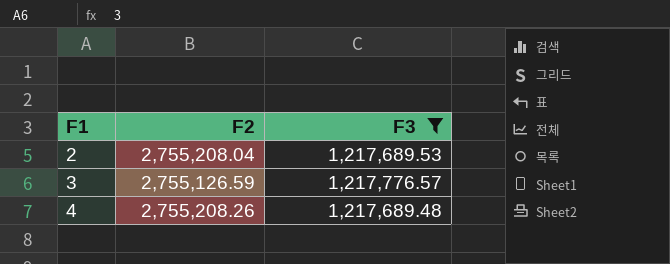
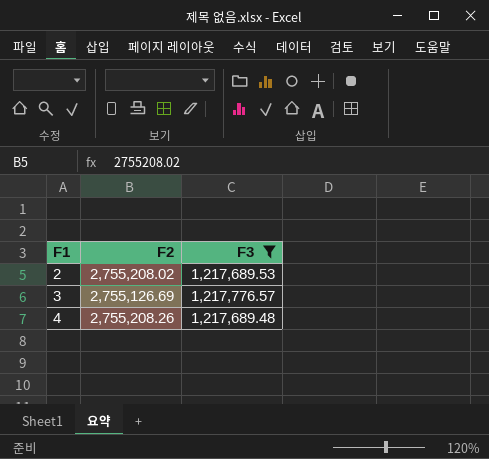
2 | F2: 2,755,208.04 -> 2,755,208.02
3 | F2: 2,755,126.59 -> 2,755,126.69

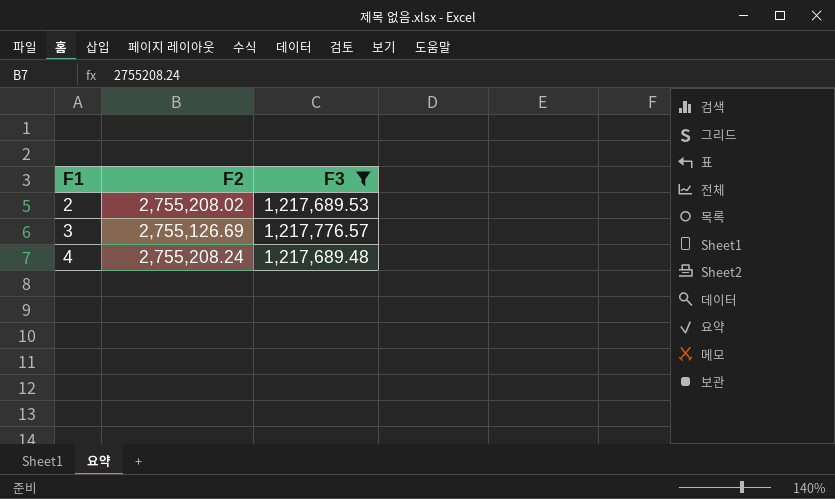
4 | F2: 2,755,208.26 -> 2,755,208.24

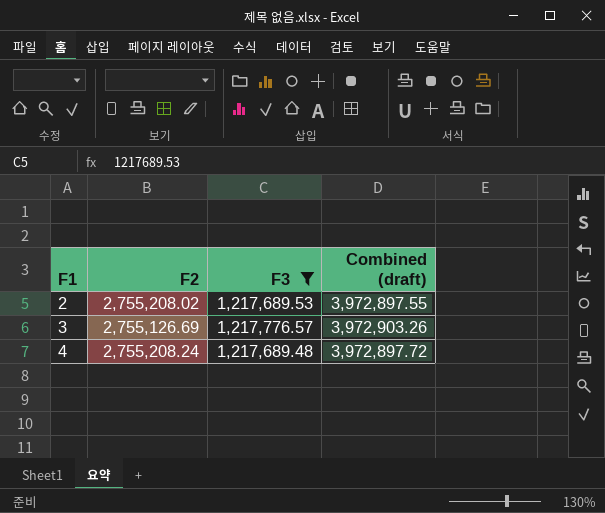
column Combined (draft) | formula: none -> [F2] + [F3]

